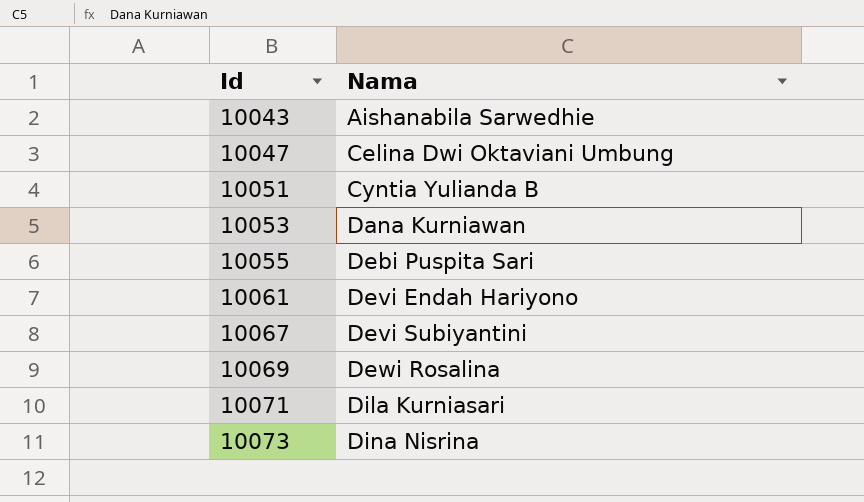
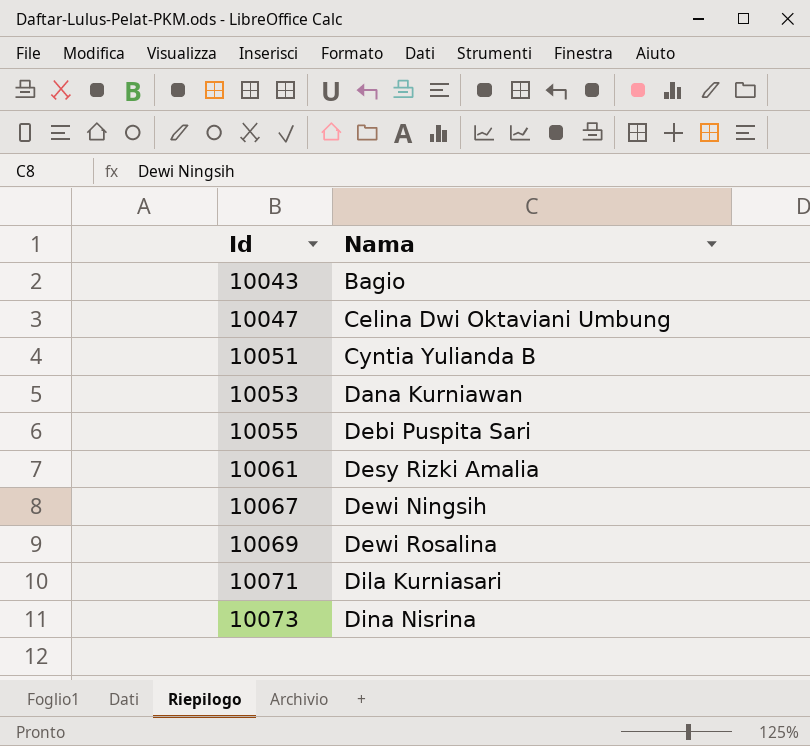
10043 | Nama: Aishanabila Sarwedhie -> Bagio
10061 | Nama: Devi Endah Hariyono -> Desy Rizki Amalia
10067 | Nama: Devi Subiyantini -> Dewi Ningsih

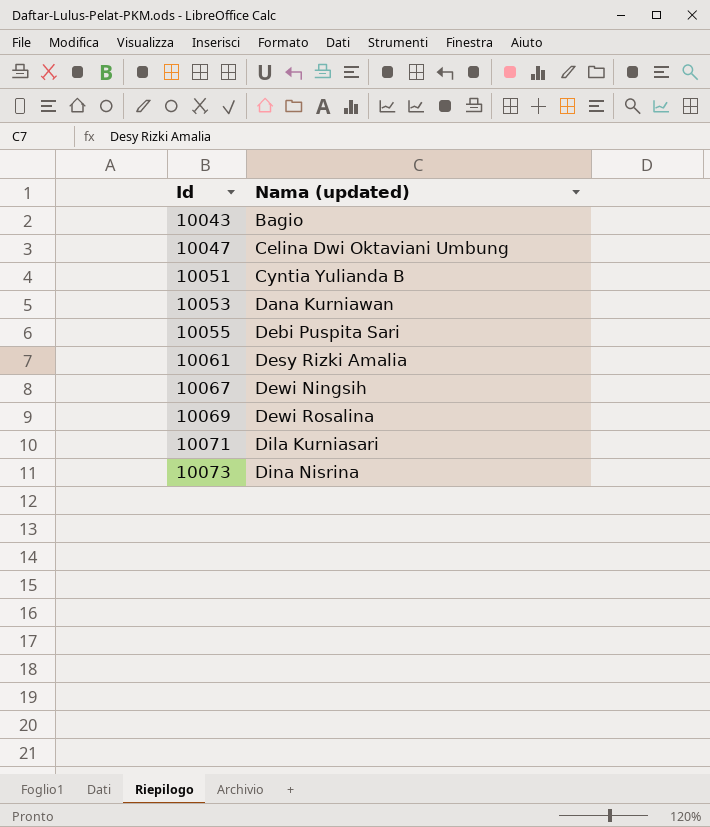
column name: Nama -> Nama (updated)

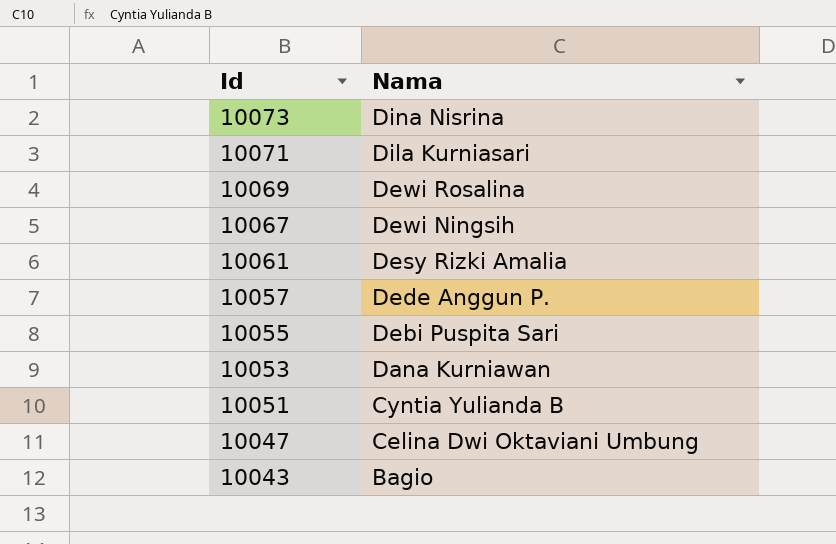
row order: Id ascending -> Id descending
column name: Nama (updated) -> Nama
row 10057: none -> Dede Anggun P.

